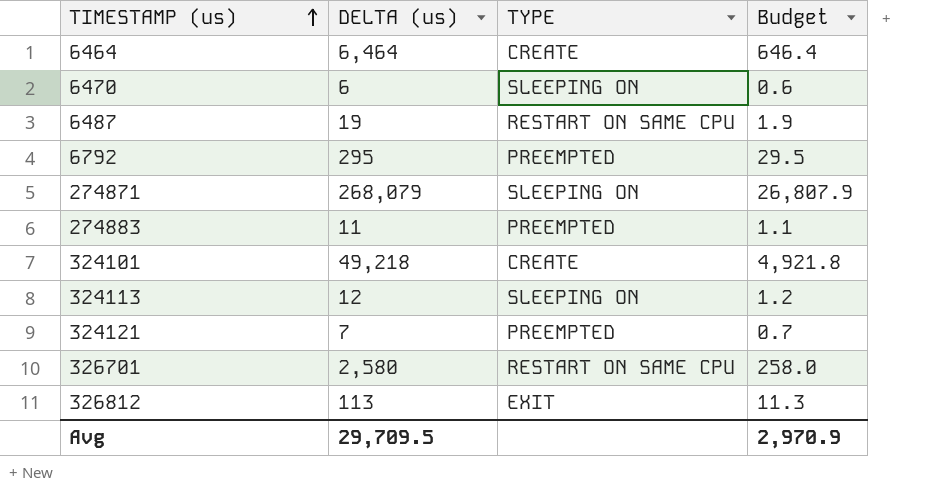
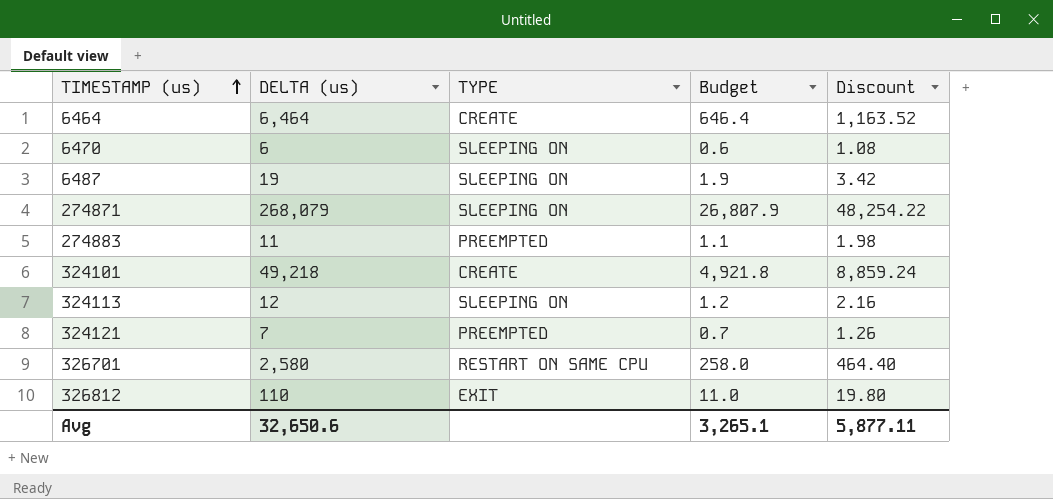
column Discount | formula: none -> [DELTA (us)] * 0.18
row 6792: 295 | PREEMPTED | 29.5 -> none
6487 | TYPE: RESTART ON SAME CPU -> SLEEPING ON
326812 | DELTA (us): 113 -> 110
326812 | Budget: 11.3 -> 11.0
Avg | DELTA (us): 29,709.5 -> 32,650.6
Avg | Budget: 2,970.9 -> 3,265.1

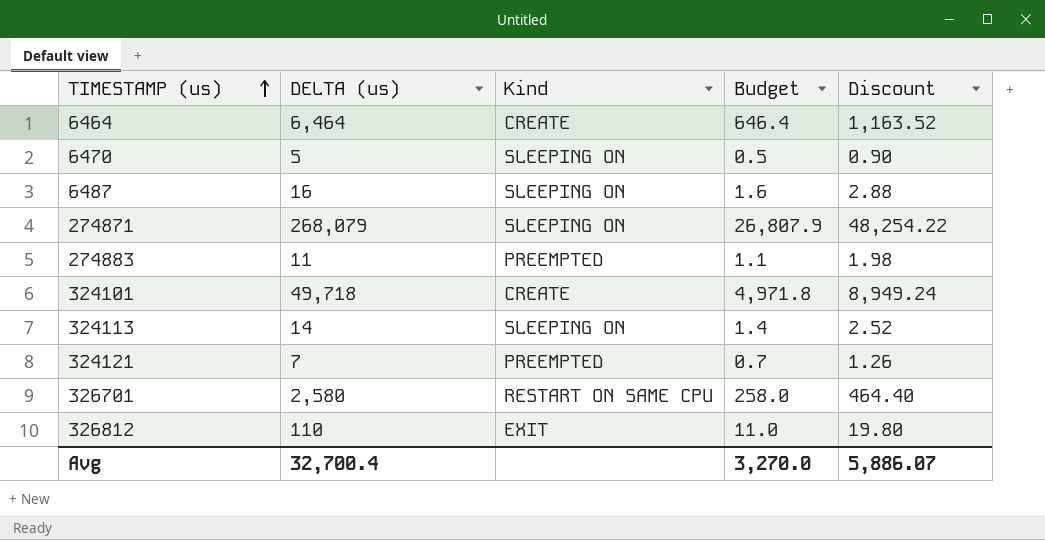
column name: TYPE -> Kind
6470 | DELTA (us): 6 -> 5
6470 | Budget: 0.6 -> 0.5
6470 | Discount: 1.08 -> 0.90
6487 | DELTA (us): 19 -> 16
6487 | Budget: 1.9 -> 1.6
6487 | Discount: 3.42 -> 2.88
324101 | DELTA (us): 49,218 -> 49,718
324101 | Budget: 4,921.8 -> 4,971.8
324101 | Discount: 8,859.24 -> 8,949.24
324113 | DELTA (us): 12 -> 14
324113 | Budget: 1.2 -> 1.4
324113 | Discount: 2.16 -> 2.52
Avg | DELTA (us): 32,650.6 -> 32,700.4
Avg | Budget: 3,265.1 -> 3,270.0
Avg | Discount: 5,877.11 -> 5,886.07

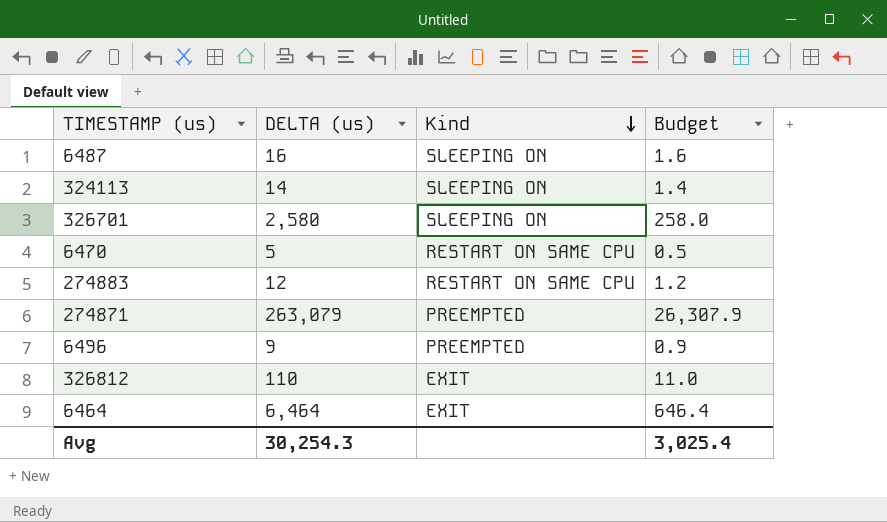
row order: TIMESTAMP (us) ascending -> Kind descending
column Discount | formula: [DELTA (us)] * 0.18 -> none
row 324101: 49,718 | CREATE | 4,971.8 | 8,949.24 -> none
row 324121: 7 | PREEMPTED | 0.7 | 1.26 -> none
326701 | Kind: RESTART ON SAME CPU -> SLEEPING ON
6470 | Kind: SLEEPING ON -> RESTART ON SAME CPU
274883 | DELTA (us): 11 -> 12
274883 | Kind: PREEMPTED -> RESTART ON SAME CPU
274883 | Budget: 1.1 -> 1.2
274871 | DELTA (us): 268,079 -> 263,079
274871 | Kind: SLEEPING ON -> PREEMPTED
274871 | Budget: 26,807.9 -> 26,307.9
row 6496: none -> 9 | PREEMPTED | 0.9
6464 | Kind: CREATE -> EXIT
Avg | DELTA (us): 32,700.4 -> 30,254.3
Avg | Budget: 3,270.0 -> 3,025.4

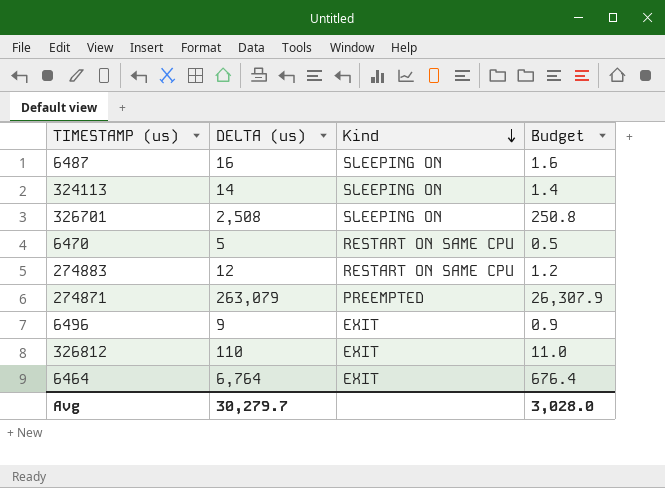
326701 | DELTA (us): 2,580 -> 2,508
326701 | Budget: 258.0 -> 250.8
6496 | Kind: PREEMPTED -> EXIT
6464 | DELTA (us): 6,464 -> 6,764
6464 | Budget: 646.4 -> 676.4
Avg | DELTA (us): 30,254.3 -> 30,279.7
Avg | Budget: 3,025.4 -> 3,028.0

